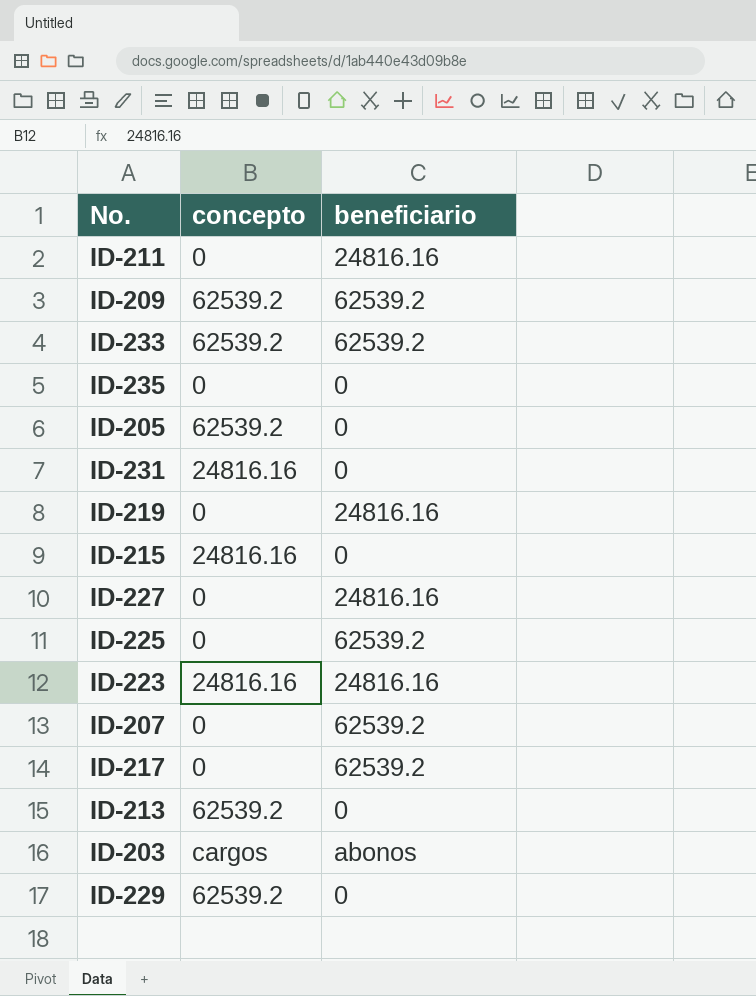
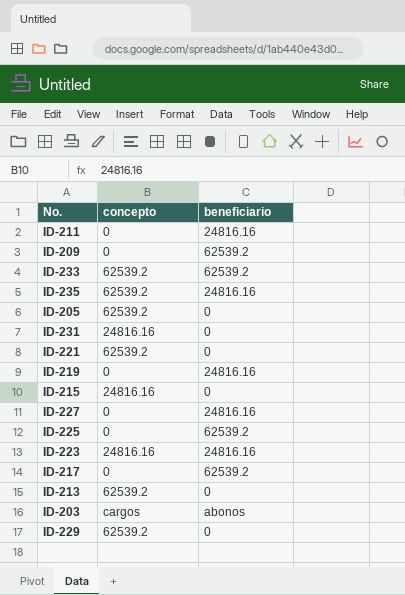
row ID-207: 0 | 62539.2 -> none
ID-209 | concepto: 62539.2 -> 0
ID-235 | concepto: 0 -> 62539.2
ID-235 | beneficiario: 0 -> 24816.16
row ID-221: none -> 62539.2 | 0

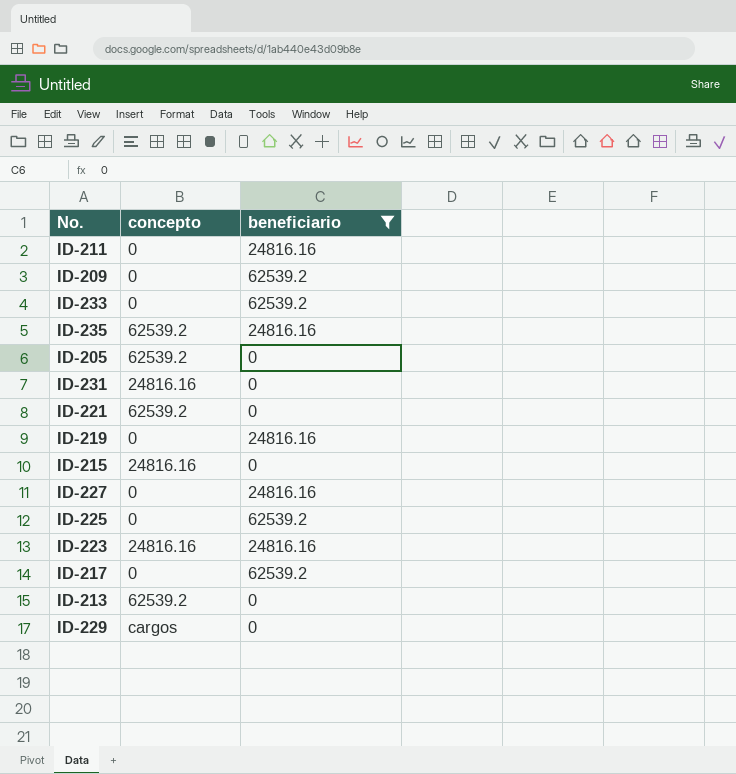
filter: none -> beneficiario != abonos
ID-233 | concepto: 62539.2 -> 0
ID-229 | concepto: 62539.2 -> cargos

